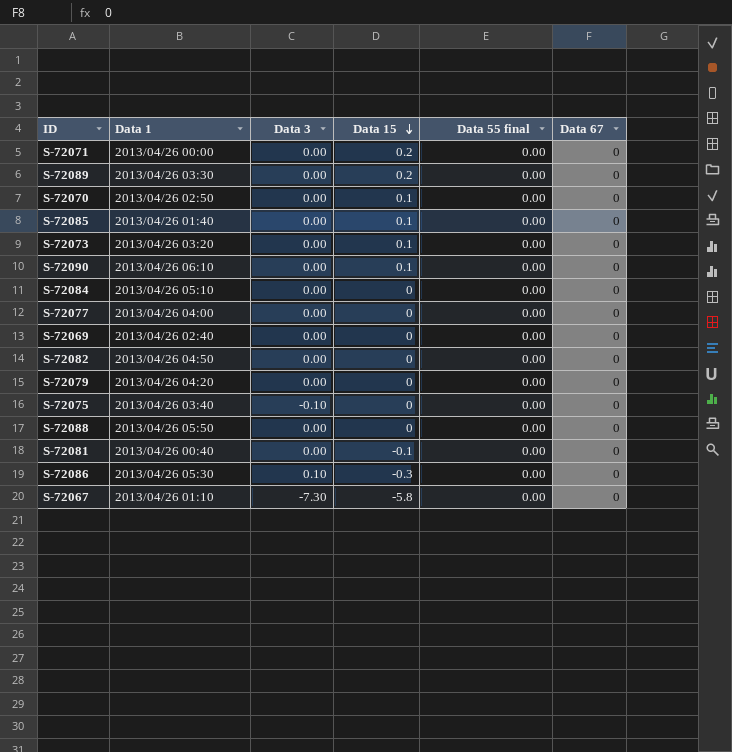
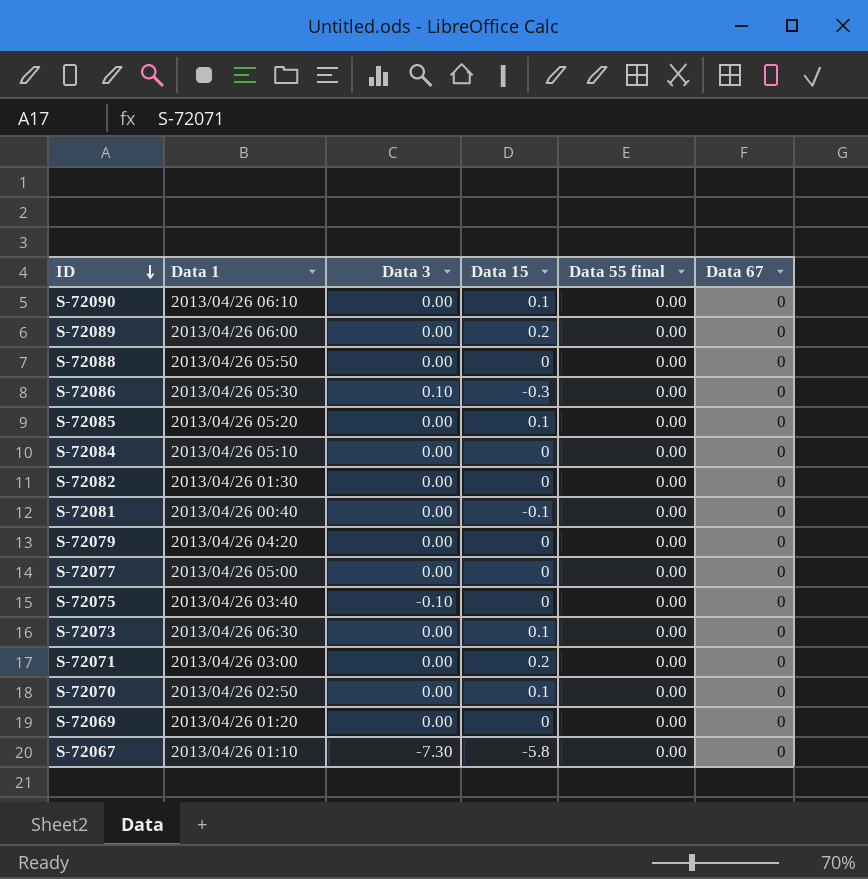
row order: Data 15 descending -> ID descending
S-72089 | Data 1: 2013/04/26 03:30 -> 2013/04/26 06:00
S-72085 | Data 1: 2013/04/26 01:40 -> 2013/04/26 05:20
S-72082 | Data 1: 2013/04/26 04:50 -> 2013/04/26 01:30
S-72077 | Data 1: 2013/04/26 04:00 -> 2013/04/26 05:00
S-72073 | Data 1: 2013/04/26 03:20 -> 2013/04/26 06:30
S-72071 | Data 1: 2013/04/26 00:00 -> 2013/04/26 03:00
S-72069 | Data 1: 2013/04/26 02:40 -> 2013/04/26 01:20

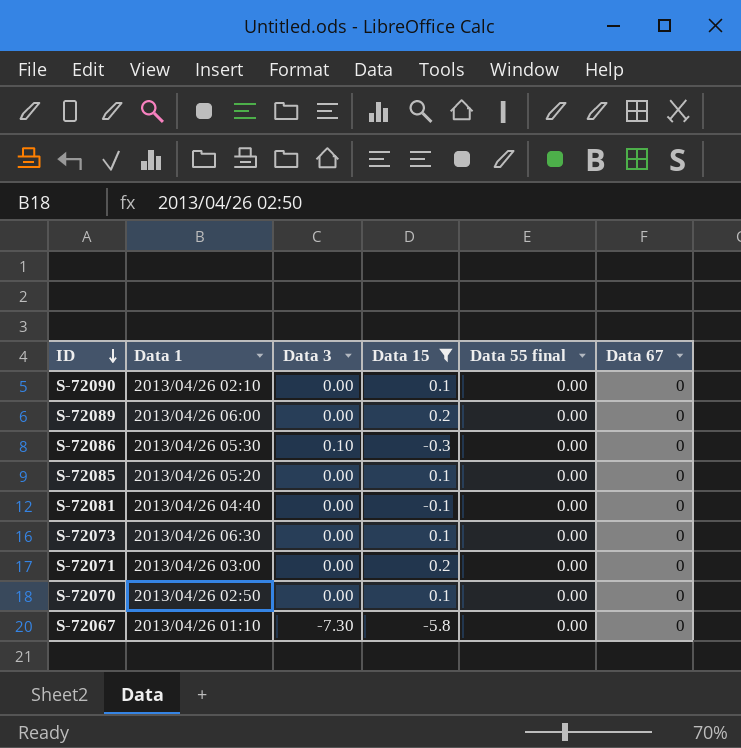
filter: none -> Data 15 != 0
S-72090 | Data 1: 2013/04/26 06:10 -> 2013/04/26 02:10
S-72081 | Data 1: 2013/04/26 00:40 -> 2013/04/26 04:40

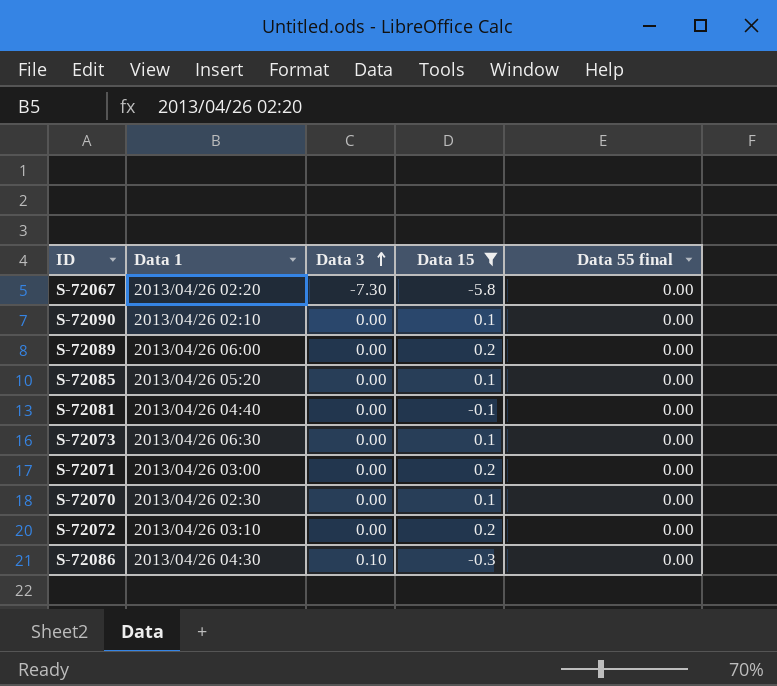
row order: ID descending -> Data 3 ascending
column Data 67 | position: 6 -> none
S-72067 | Data 1: 2013/04/26 01:10 -> 2013/04/26 02:20
S-72070 | Data 1: 2013/04/26 02:50 -> 2013/04/26 02:30
row S-72072: none -> 2013/04/26 03:10 | 0.00 | 0.2 | 0.00
S-72086 | Data 1: 2013/04/26 05:30 -> 2013/04/26 04:30

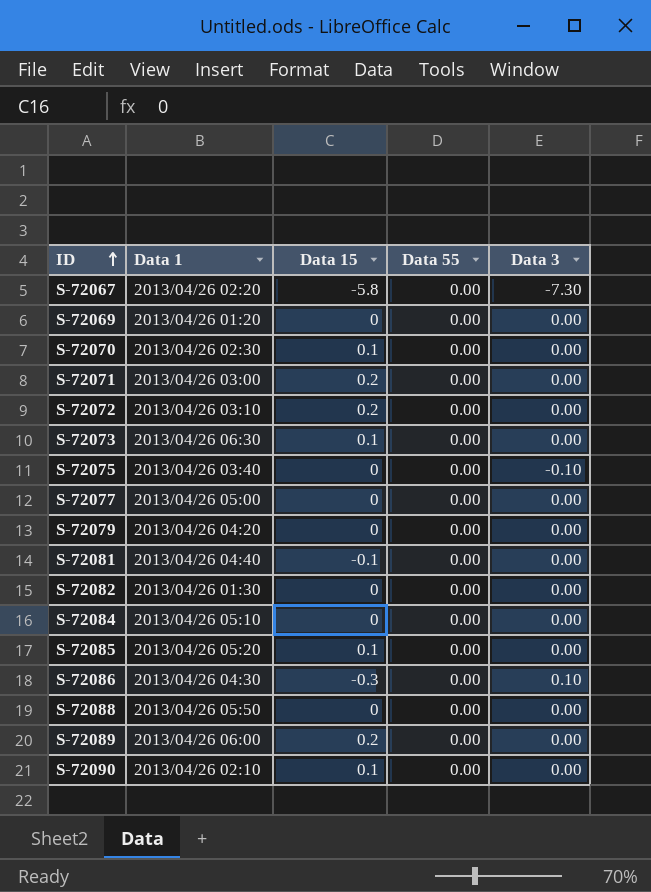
filter: Data 15 != 0 -> none
row order: Data 3 ascending -> ID ascending
column name: Data 55 final -> Data 55
column Data 3 | position: 3 -> 5

